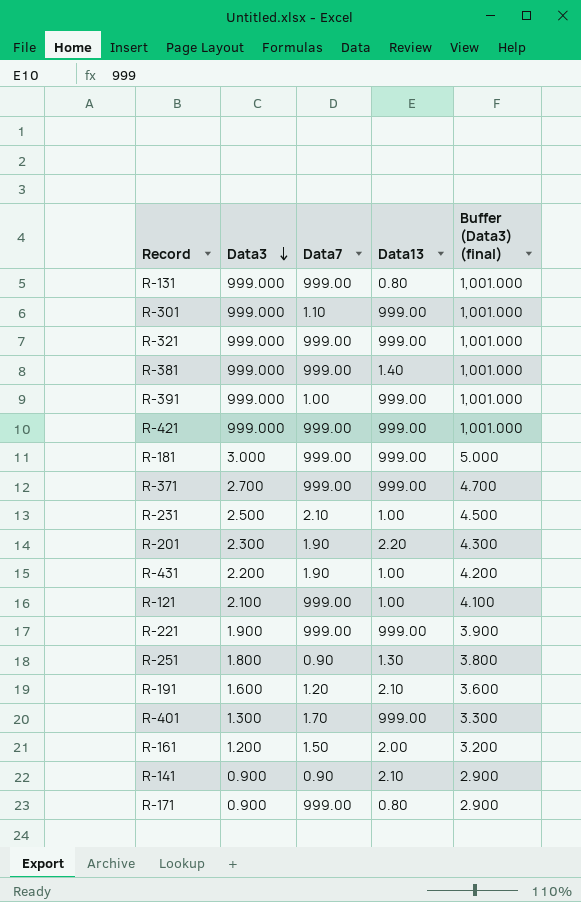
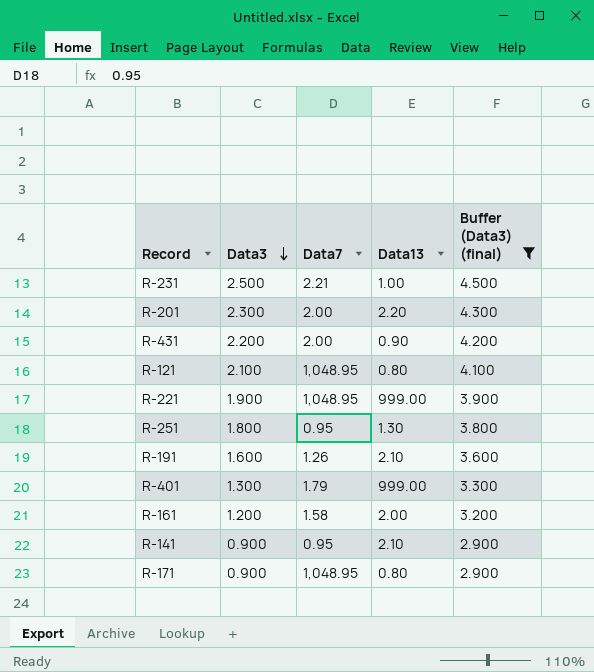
filter: none -> Buffer (Data3) (final) <= 4.500
R-231 | Data7: 2.10 -> 2.21
R-201 | Data7: 1.90 -> 2.00
R-431 | Data7: 1.90 -> 2.00
R-431 | Data13: 1.00 -> 0.90
R-121 | Data7: 999.00 -> 1,048.95
R-121 | Data13: 1.00 -> 0.80
R-221 | Data7: 999.00 -> 1,048.95
R-251 | Data7: 0.90 -> 0.95
R-191 | Data7: 1.20 -> 1.26
R-401 | Data7: 1.70 -> 1.79
R-161 | Data7: 1.50 -> 1.58
R-141 | Data7: 0.90 -> 0.95
R-171 | Data7: 999.00 -> 1,048.95

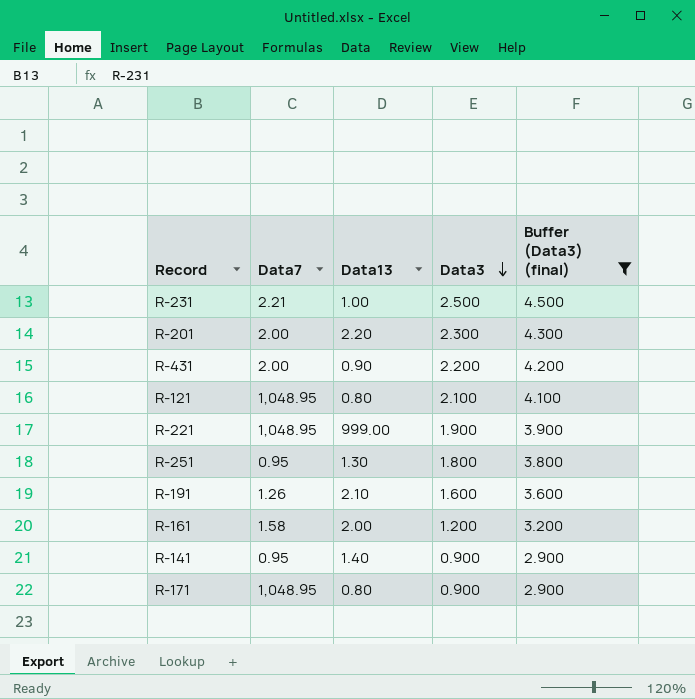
column Data3 | position: 2 -> 4
row R-401: 1.300 | 1.79 | 999.00 | 3.300 -> none
R-141 | Data13: 2.10 -> 1.40

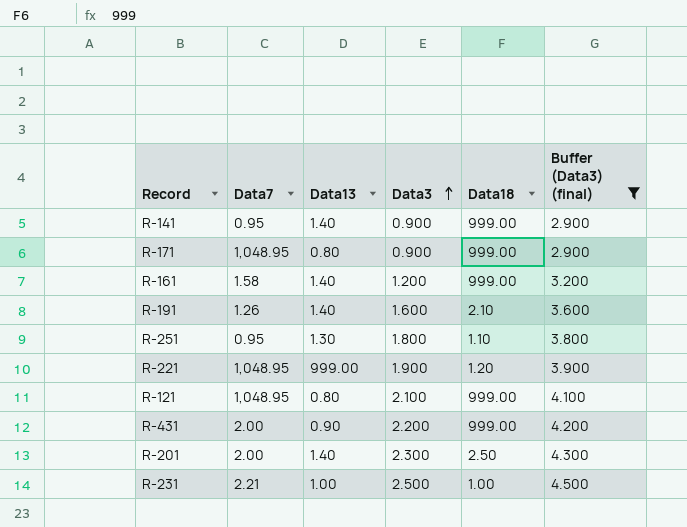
row order: Data3 descending -> Data3 ascending
column Data18 | position: none -> 5
R-161 | Data13: 2.00 -> 1.40
R-191 | Data13: 2.10 -> 1.40
R-201 | Data13: 2.20 -> 1.40

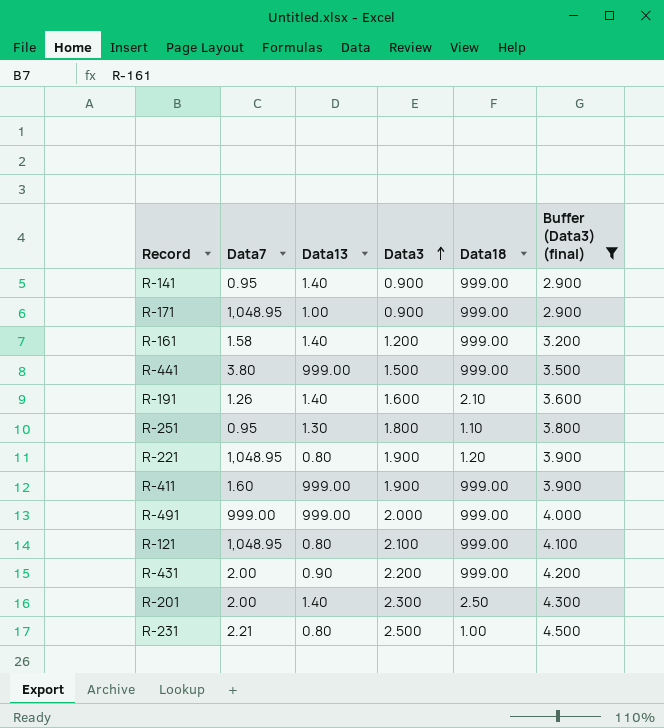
R-171 | Data13: 0.80 -> 1.00
row R-441: none -> 3.80 | 999.00 | 1.500 | 999.00 | 3.500
R-221 | Data13: 999.00 -> 0.80
row R-411: none -> 1.60 | 999.00 | 1.900 | 999.00 | 3.900
row R-491: none -> 999.00 | 999.00 | 2.000 | 999.00 | 4.000
R-231 | Data13: 1.00 -> 0.80

